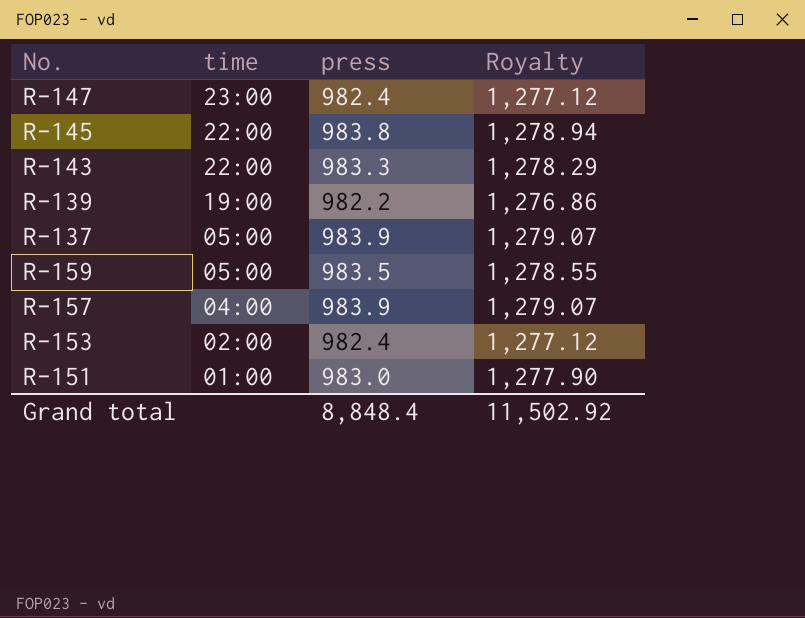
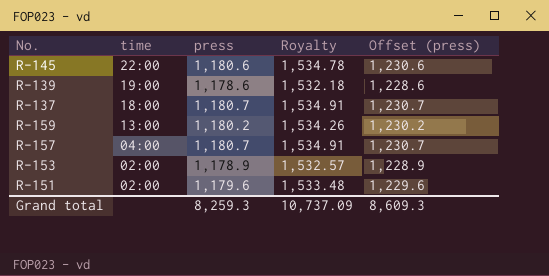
column Offset (press) | formula: none -> [press] + 50
row R-147: 23:00 | 982.4 | 1,277.12 -> none
row R-143: 22:00 | 983.3 | 1,278.29 -> none
R-145 | press: 983.8 -> 1,180.6
R-145 | Royalty: 1,278.94 -> 1,534.78
R-139 | press: 982.2 -> 1,178.6
R-139 | Royalty: 1,276.86 -> 1,532.18
R-137 | time: 05:00 -> 18:00
R-137 | press: 983.9 -> 1,180.7
R-137 | Royalty: 1,279.07 -> 1,534.91
R-159 | time: 05:00 -> 13:00
R-159 | press: 983.5 -> 1,180.2
R-159 | Royalty: 1,278.55 -> 1,534.26
R-157 | press: 983.9 -> 1,180.7
R-157 | Royalty: 1,279.07 -> 1,534.91
R-153 | press: 982.4 -> 1,178.9
R-153 | Royalty: 1,277.12 -> 1,532.57
R-151 | time: 01:00 -> 02:00
R-151 | press: 983.0 -> 1,179.6
R-151 | Royalty: 1,277.90 -> 1,533.48
Grand total | press: 8,848.4 -> 8,259.3
Grand total | Royalty: 11,502.92 -> 10,737.09

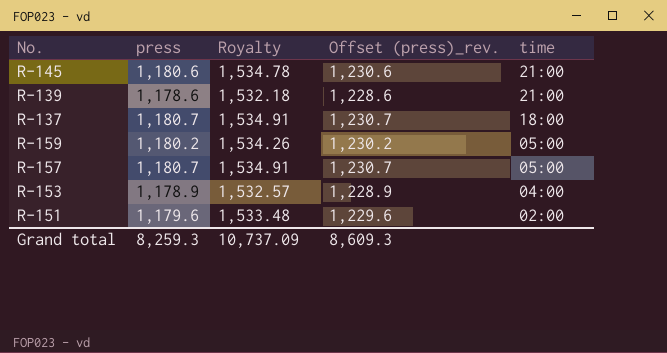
column name: Offset (press) -> Offset (press)_rev.
column time | position: 2 -> 5
R-145 | time: 22:00 -> 21:00
R-139 | time: 19:00 -> 21:00
R-159 | time: 13:00 -> 05:00
R-157 | time: 04:00 -> 05:00
R-153 | time: 02:00 -> 04:00

